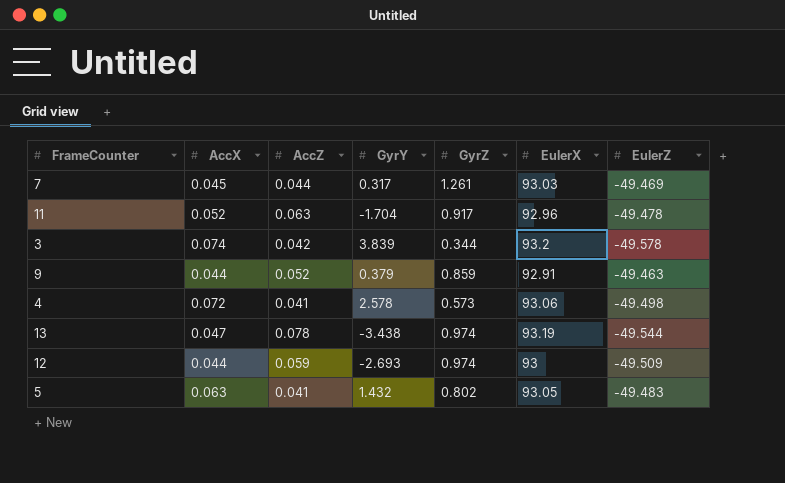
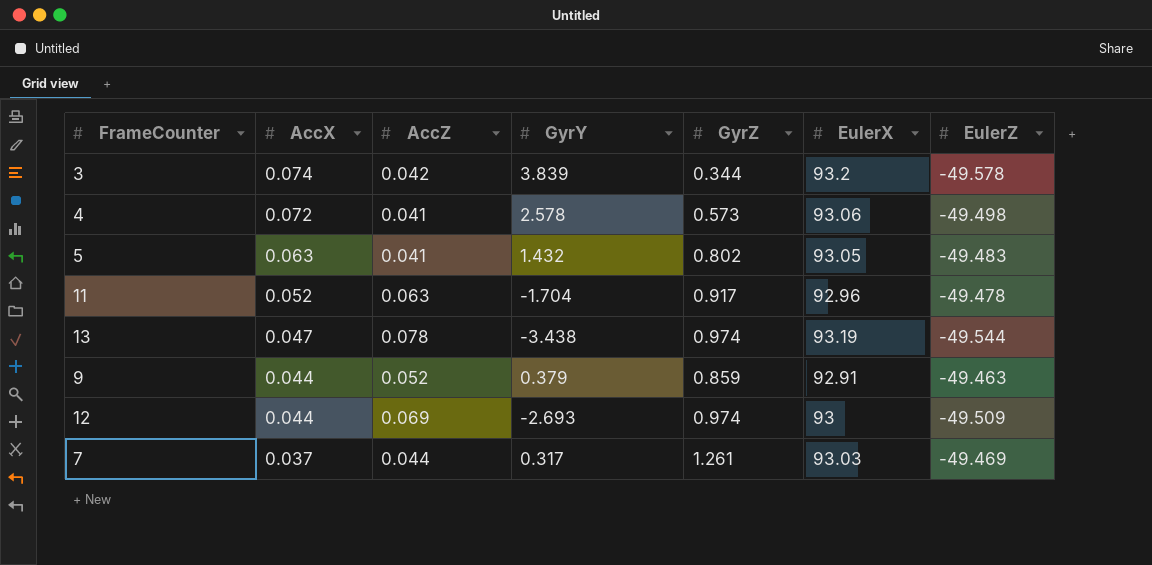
row order: none -> AccX descending
12 | AccZ: 0.059 -> 0.069
7 | AccX: 0.045 -> 0.037

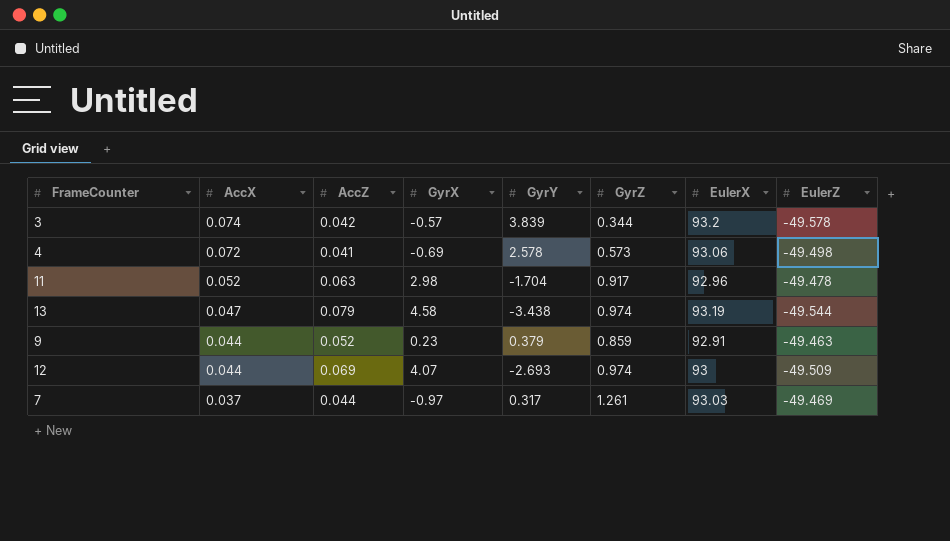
column GyrX | position: none -> 4
row 5: 0.063 | 0.041 | 1.432 | 0.802 | 93.05 | -49.483 -> none
13 | AccZ: 0.078 -> 0.079

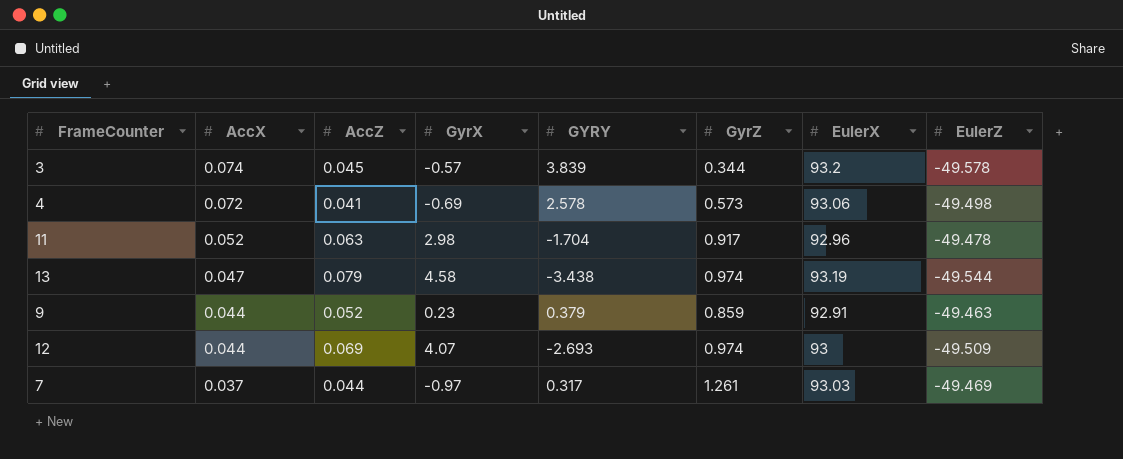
column name: GyrY -> GYRY
3 | AccZ: 0.042 -> 0.045

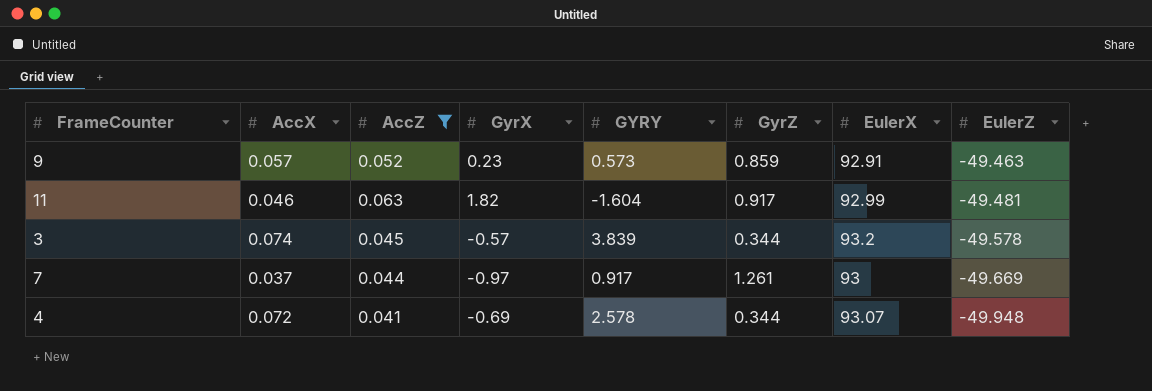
filter: none -> AccZ <= 0.063
row order: AccX descending -> EulerZ descending
9 | AccX: 0.044 -> 0.057
9 | GYRY: 0.379 -> 0.573
11 | AccX: 0.052 -> 0.046
11 | GyrX: 2.98 -> 1.82
11 | GYRY: -1.704 -> -1.604
11 | EulerX: 92.96 -> 92.99
11 | EulerZ: -49.478 -> -49.481
7 | GYRY: 0.317 -> 0.917
7 | EulerX: 93.03 -> 93
7 | EulerZ: -49.469 -> -49.669
4 | GyrZ: 0.573 -> 0.344
4 | EulerX: 93.06 -> 93.07
4 | EulerZ: -49.498 -> -49.948

